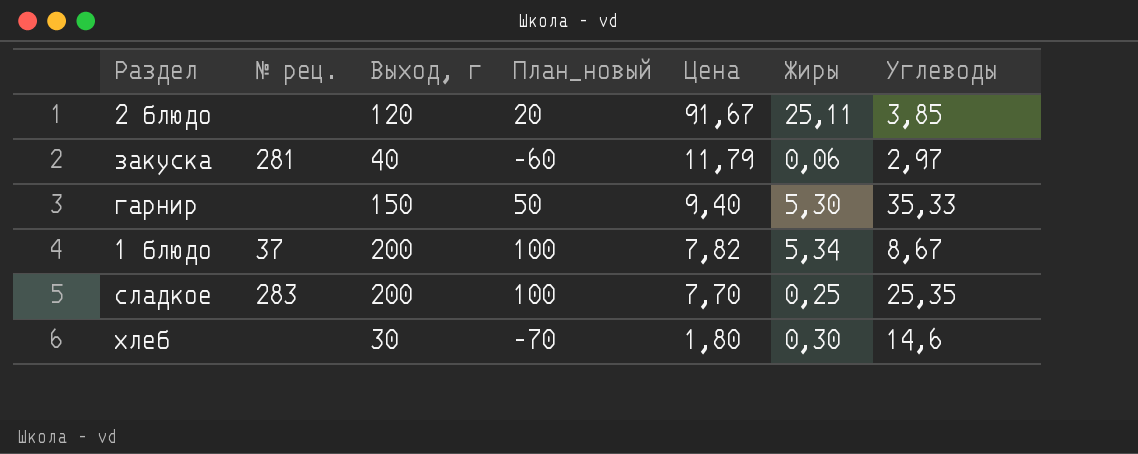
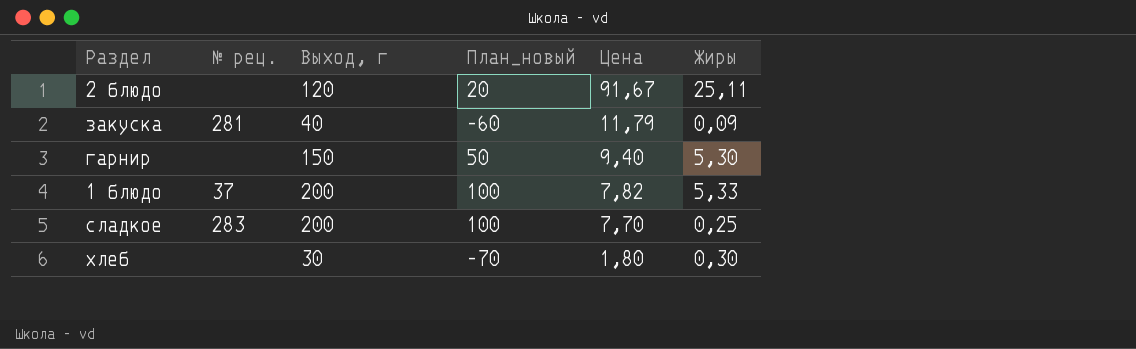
column Углеводы | position: 7 -> none
закуска | Жиры: 0,06 -> 0,09
1 блюдо | Жиры: 5,34 -> 5,33

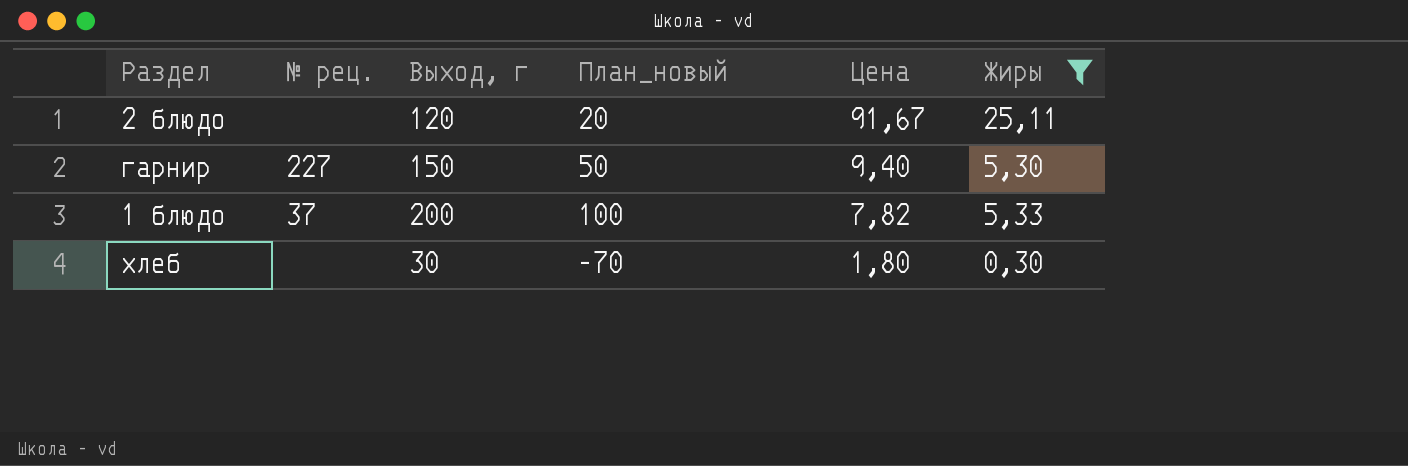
filter: none -> Жиры >= 0,30
гарнир | № рец.: none -> 227

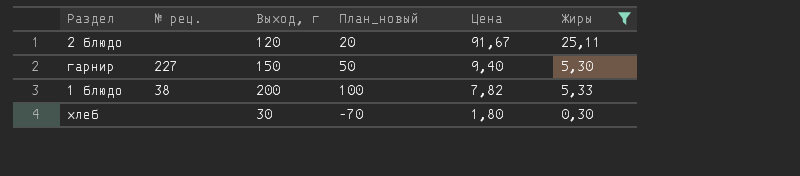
1 блюдо | № рец.: 37 -> 38

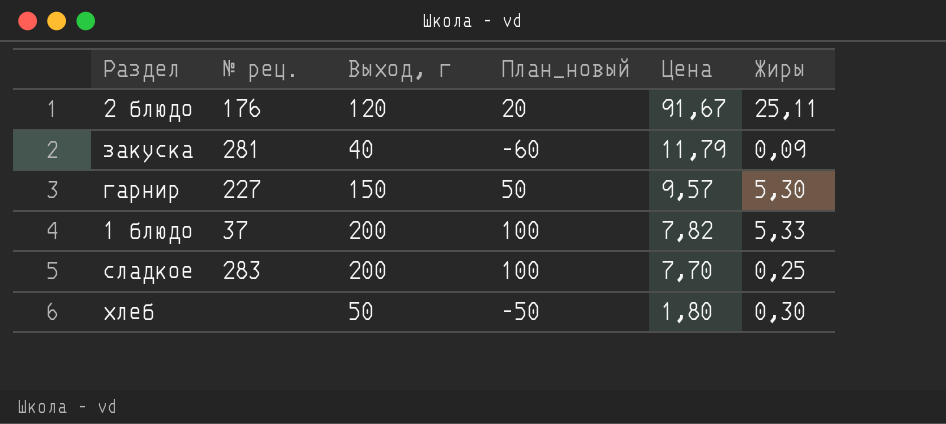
filter: Жиры >= 0,30 -> none
2 блюдо | № рец.: none -> 176
гарнир | Цена: 9,40 -> 9,57
1 блюдо | № рец.: 38 -> 37
хлеб | Выход, г: 30 -> 50
хлеб | План_новый: -70 -> -50

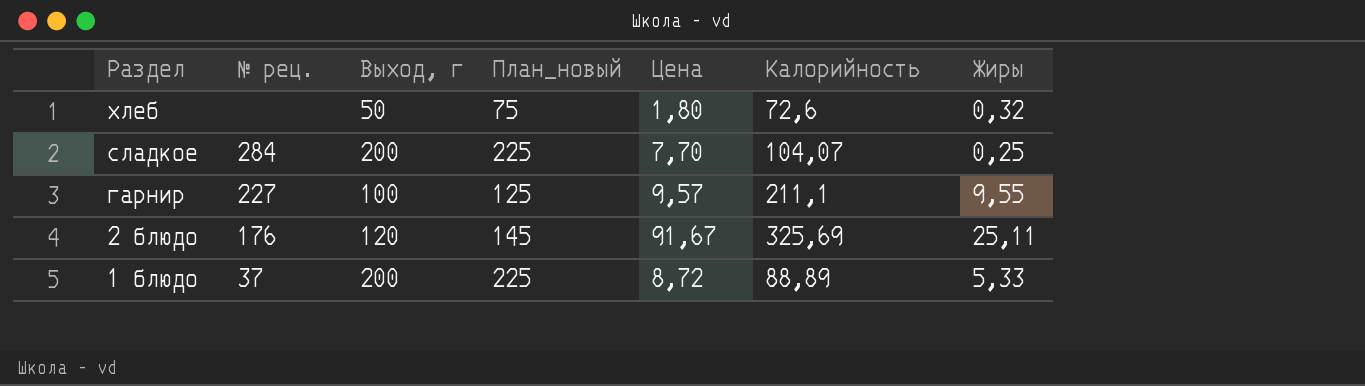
row order: Цена descending -> Раздел descending
column План_новый | formula: [Выход, г] - 100 -> [Выход, г] + 25
column Калорийность | position: none -> 6
row закуска: 281 | 40 | -60 | 11,79 | 0,09 -> none
хлеб | Жиры: 0,30 -> 0,32
сладкое | № рец.: 283 -> 284
гарнир | Выход, г: 150 -> 100
гарнир | Жиры: 5,30 -> 9,55
1 блюдо | Цена: 7,82 -> 8,72

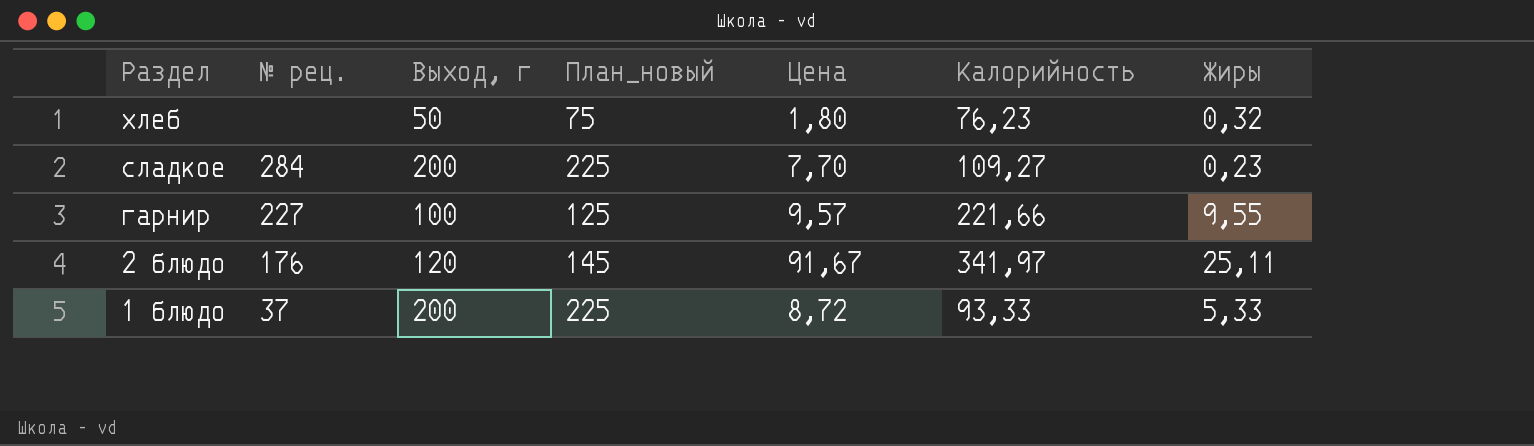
хлеб | Калорийность: 72,6 -> 76,23
сладкое | Калорийность: 104,07 -> 109,27
сладкое | Жиры: 0,25 -> 0,23
гарнир | Калорийность: 211,1 -> 221,66
2 блюдо | Калорийность: 325,69 -> 341,97
1 блюдо | Калорийность: 88,89 -> 93,33

